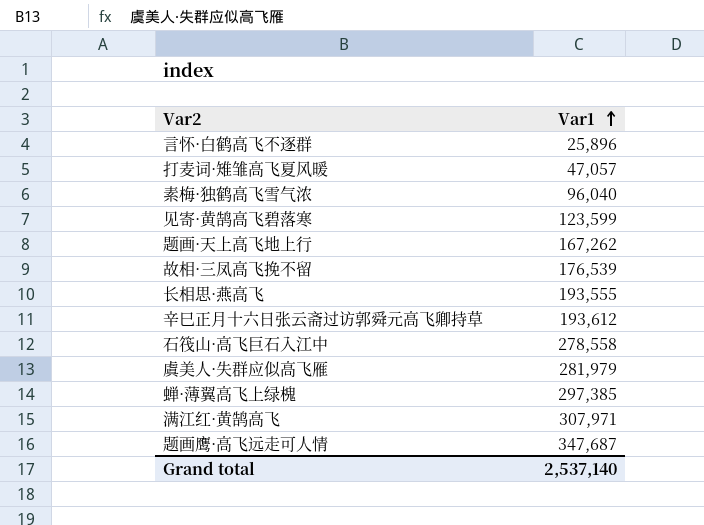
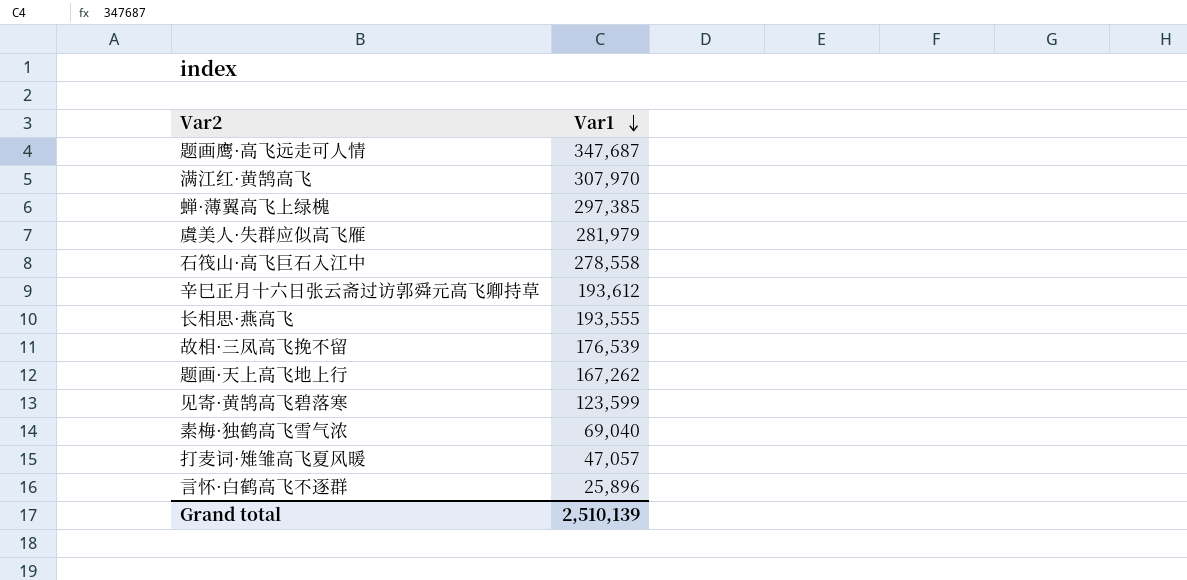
row order: Var1 ascending -> Var1 descending
满江红·黄鹄高飞 | Var1: 307,971 -> 307,970
素梅·独鹤高飞雪气浓 | Var1: 96,040 -> 69,040
Grand total | Var1: 2,537,140 -> 2,510,139

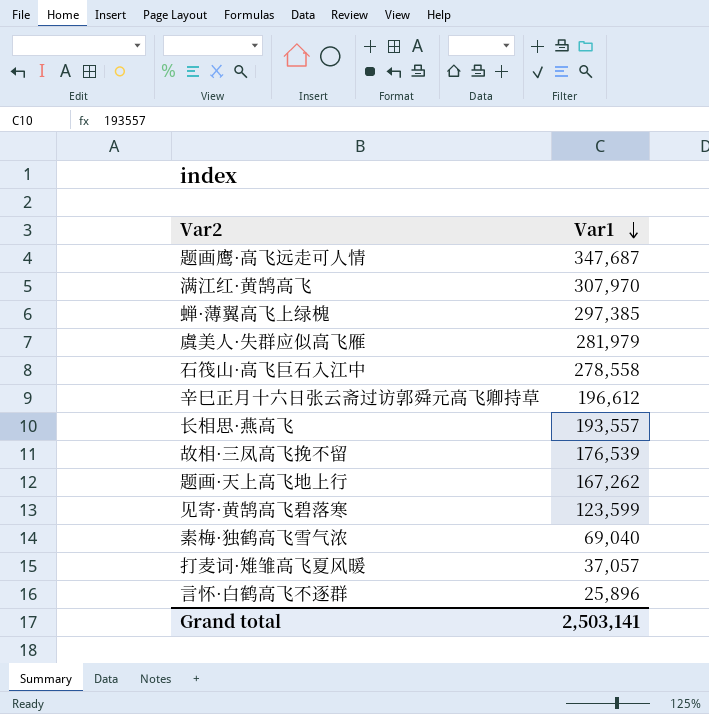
辛巳正月十六日张云斋过访郭舜元高飞卿持草 | Var1: 193,612 -> 196,612
长相思·燕高飞 | Var1: 193,555 -> 193,557
打麦词·雉雏高飞夏风暖 | Var1: 47,057 -> 37,057
Grand total | Var1: 2,510,139 -> 2,503,141

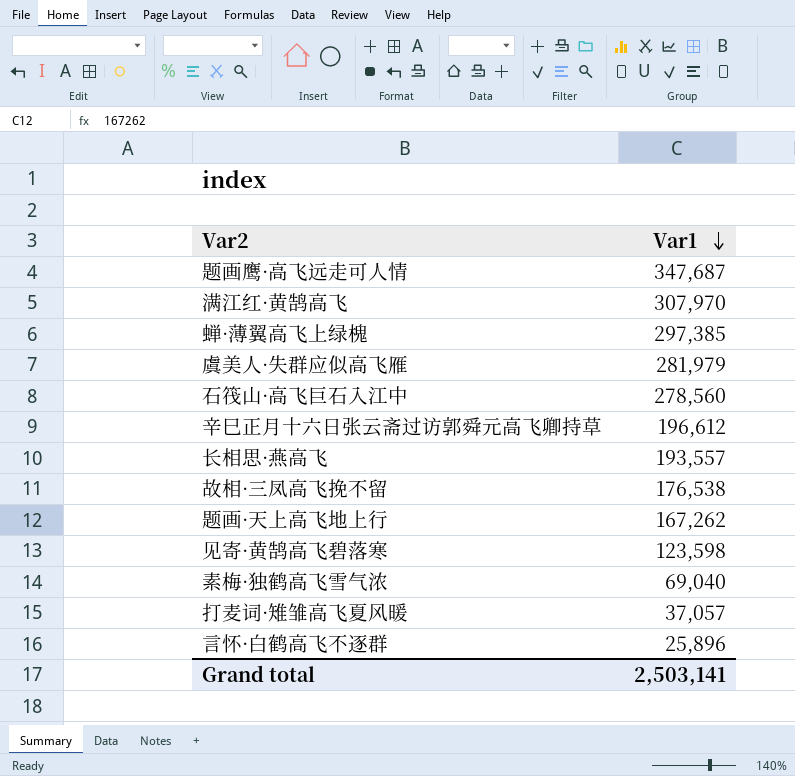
石筏山·高飞巨石入江中 | Var1: 278,558 -> 278,560
故相·三凤高飞挽不留 | Var1: 176,539 -> 176,538
见寄·黄鹄高飞碧落寒 | Var1: 123,599 -> 123,598

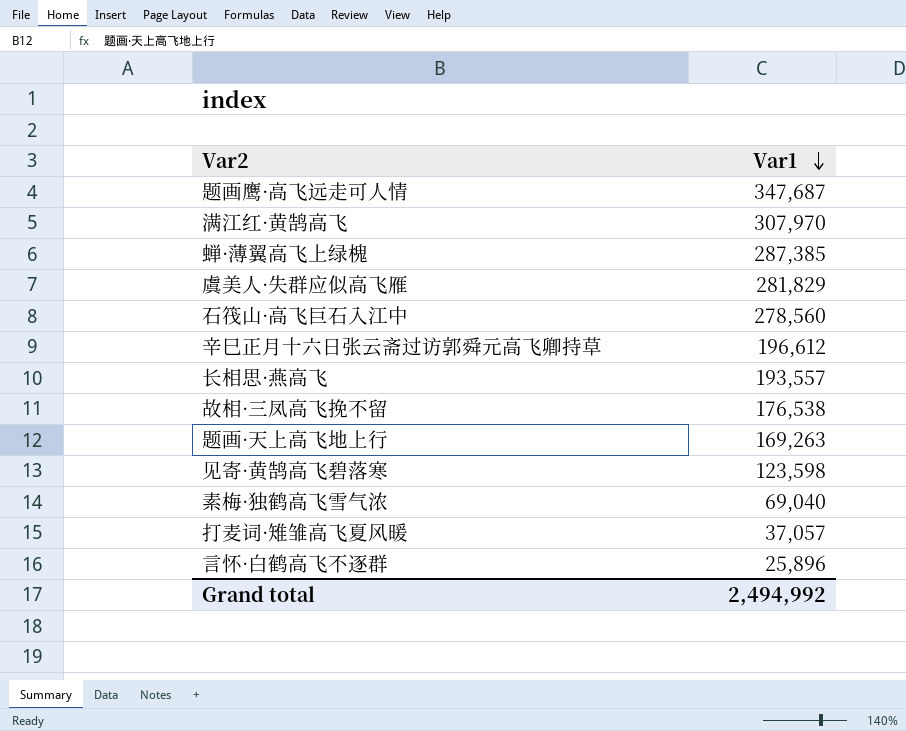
蝉·薄翼高飞上绿槐 | Var1: 297,385 -> 287,385
虞美人·失群应似高飞雁 | Var1: 281,979 -> 281,829
题画·天上高飞地上行 | Var1: 167,262 -> 169,263
Grand total | Var1: 2,503,141 -> 2,494,992

